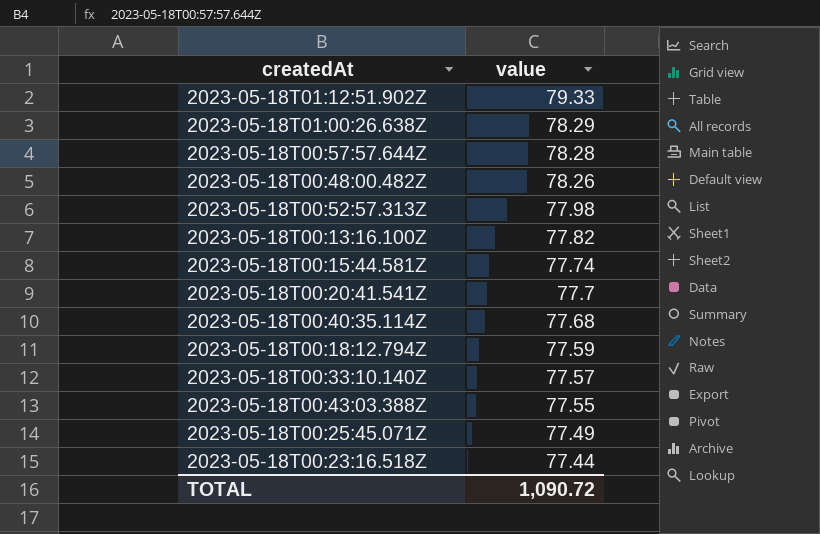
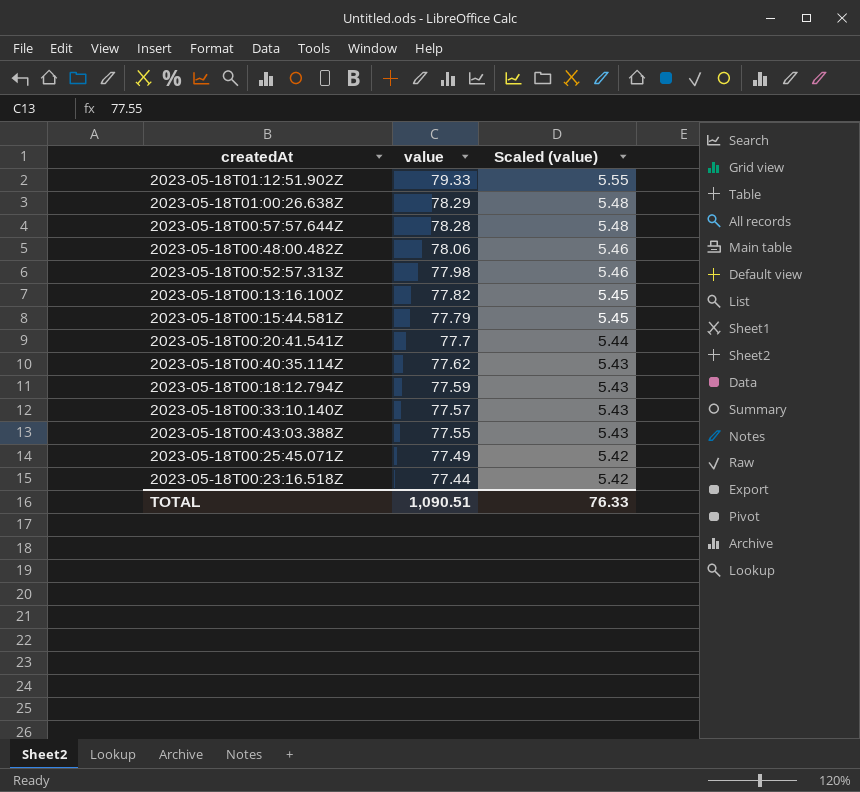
column Scaled (value) | formula: none -> [value] * 0.07
2023-05-18T00:48:00.482Z | value: 78.26 -> 78.06
2023-05-18T00:15:44.581Z | value: 77.74 -> 77.79
2023-05-18T00:40:35.114Z | value: 77.68 -> 77.62
TOTAL | value: 1,090.72 -> 1,090.51

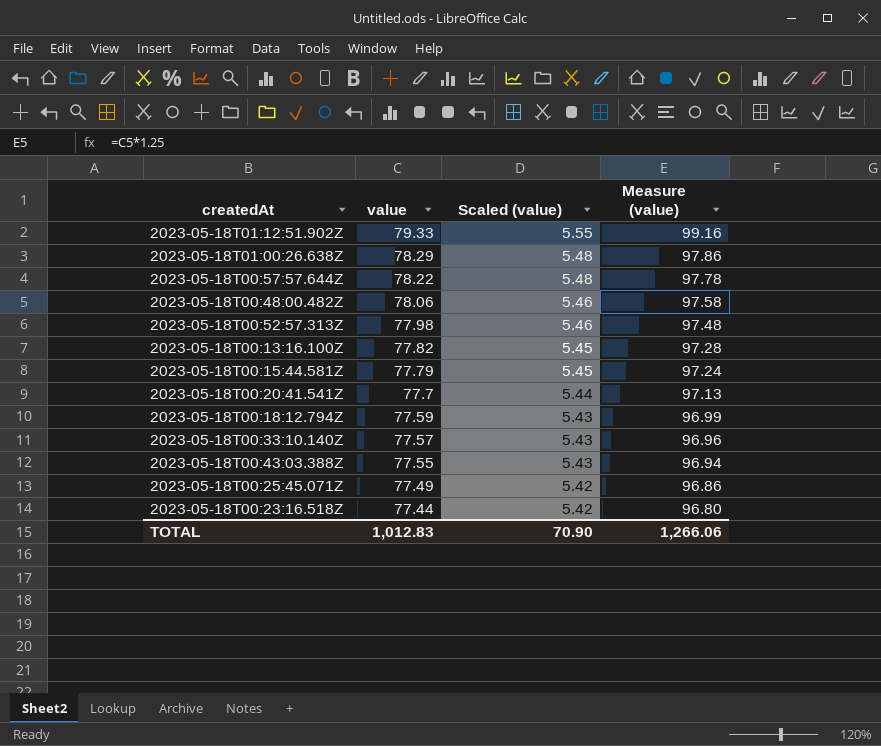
column Measure (value) | formula: none -> [value] * 1.25
row 2023-05-18T00:40:35.114Z: 77.62 | 5.43 -> none
2023-05-18T00:57:57.644Z | value: 78.28 -> 78.22
TOTAL | value: 1,090.51 -> 1,012.83
TOTAL | Scaled (value): 76.33 -> 70.90

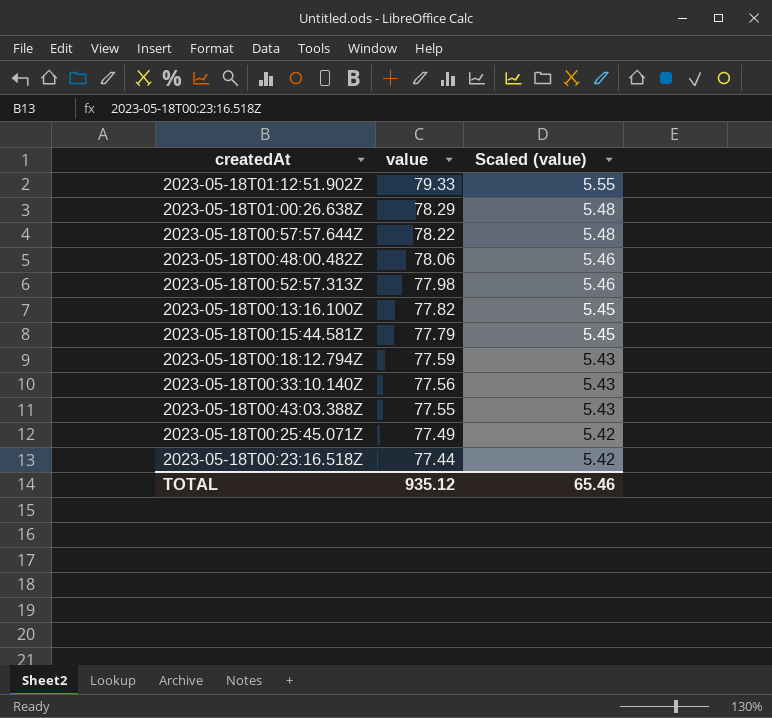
column Measure (value) | formula: [value] * 1.25 -> none
row 2023-05-18T00:20:41.541Z: 77.7 | 5.44 | 97.13 -> none
2023-05-18T00:33:10.140Z | value: 77.57 -> 77.56
TOTAL | value: 1,012.83 -> 935.12
TOTAL | Scaled (value): 70.90 -> 65.46

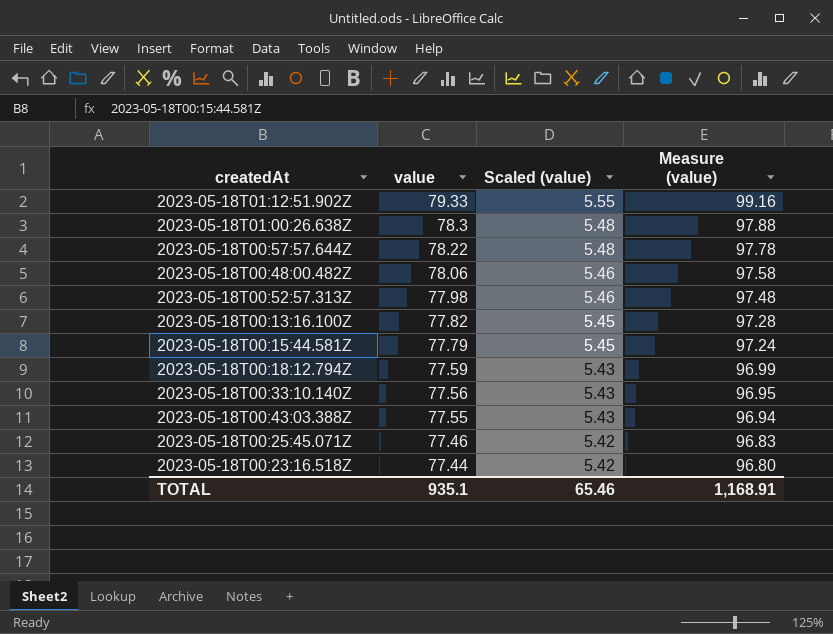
column Measure (value) | formula: none -> [value] * 1.25
2023-05-18T01:00:26.638Z | value: 78.29 -> 78.3
2023-05-18T00:25:45.071Z | value: 77.49 -> 77.46
TOTAL | value: 935.12 -> 935.1

